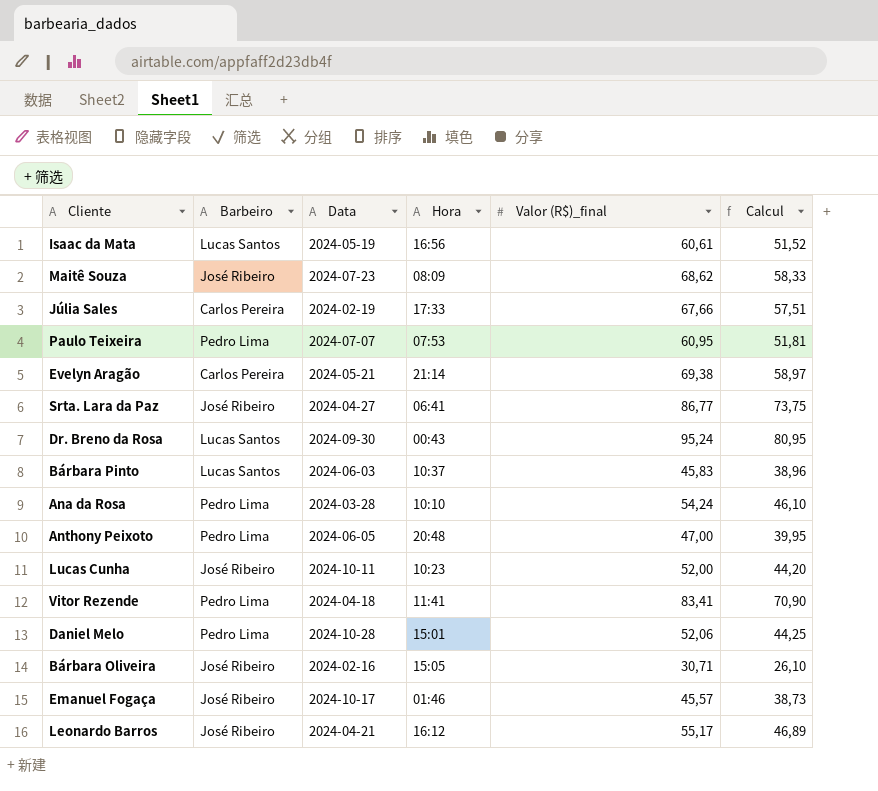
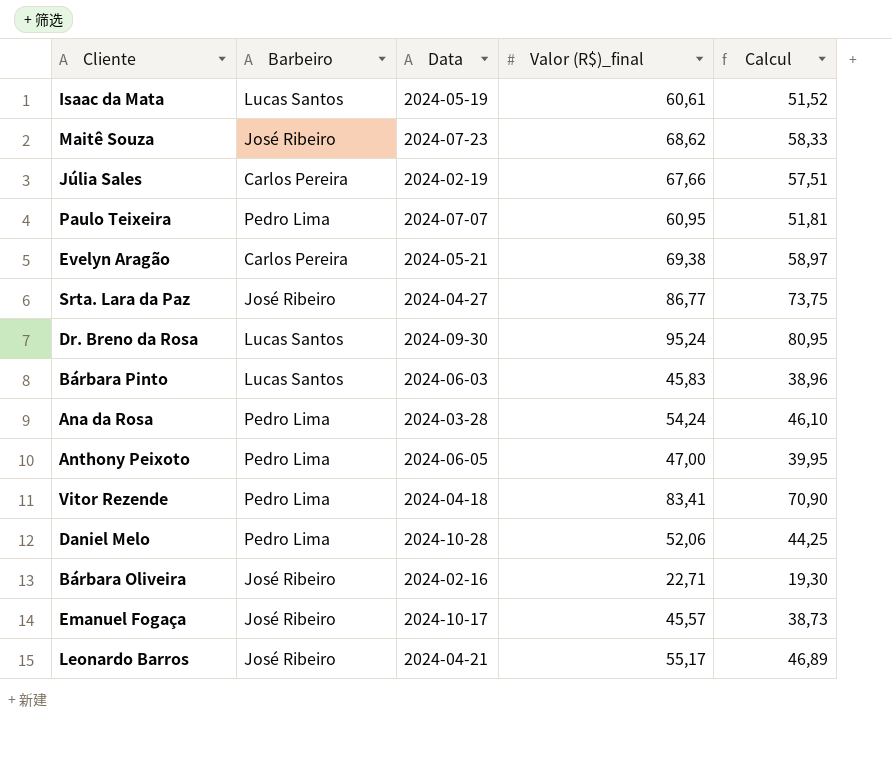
column Hora | position: 4 -> none
row Lucas Cunha: José Ribeiro | 2024-10-11 | 10:23 | 52,00 | 44,20 -> none
Bárbara Oliveira | Valor (R$)_final: 30,71 -> 22,71
Bárbara Oliveira | Calcul: 26,10 -> 19,30

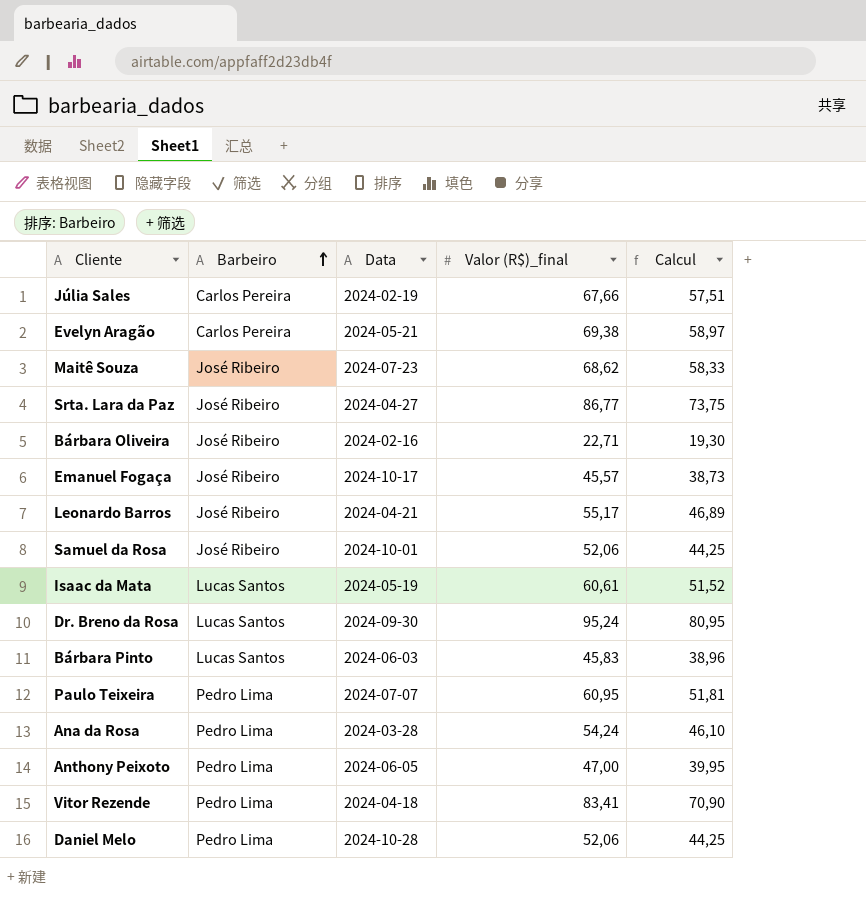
row order: none -> Barbeiro ascending
row Samuel da Rosa: none -> José Ribeiro | 2024-10-01 | 52,06 | 44,25

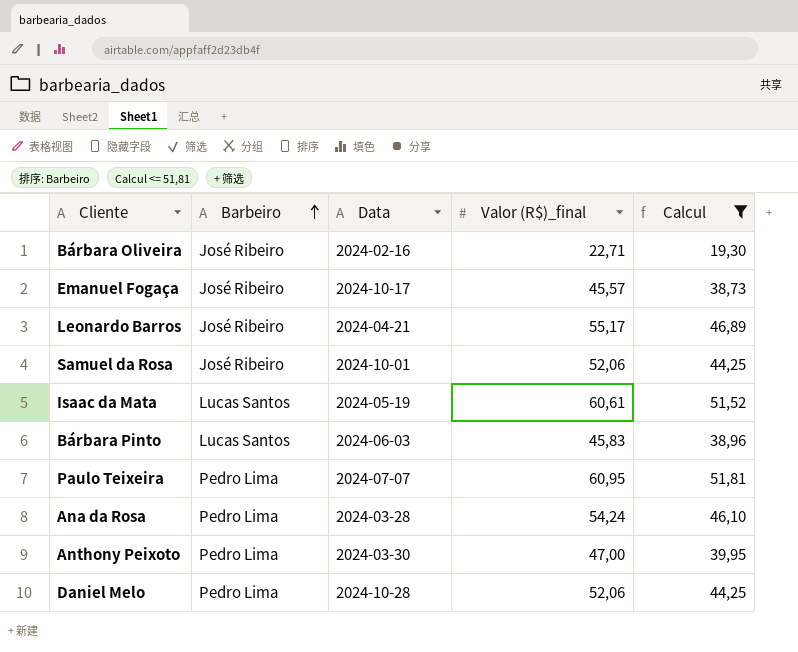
filter: none -> Calcul <= 51,81
Anthony Peixoto | Data: 2024-06-05 -> 2024-03-30

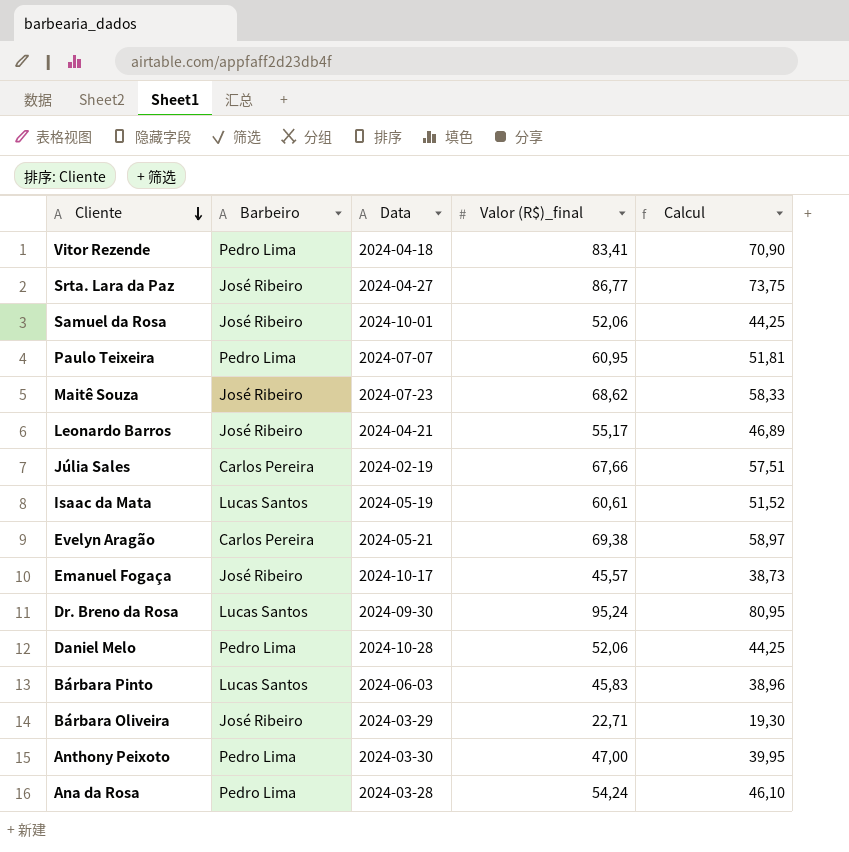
filter: Calcul <= 51,81 -> none
row order: Barbeiro ascending -> Cliente descending
Bárbara Oliveira | Data: 2024-02-16 -> 2024-03-29

